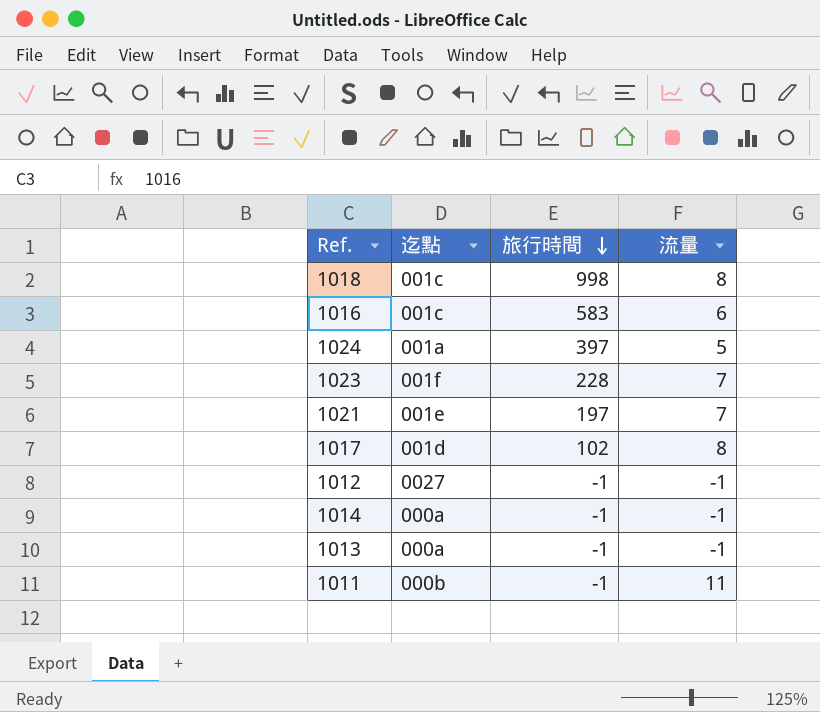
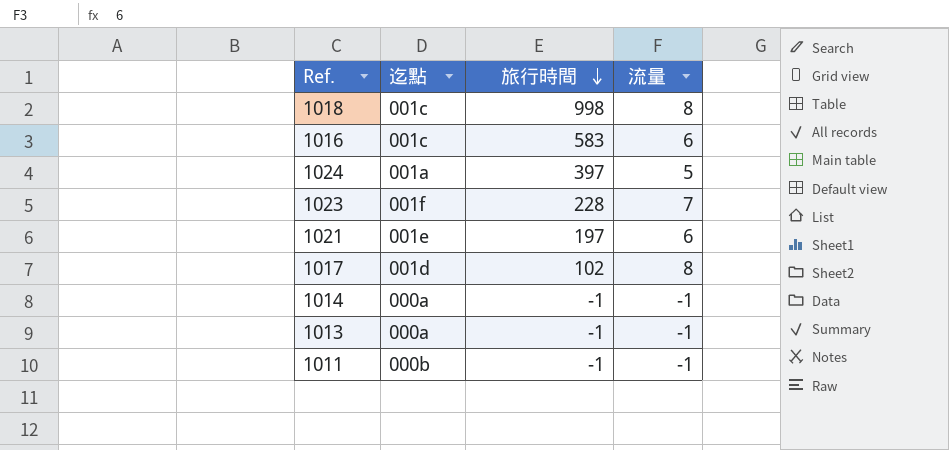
row 1012: 0027 | -1 | -1 -> none
1021 | 流量: 7 -> 6
1011 | 流量: 11 -> -1

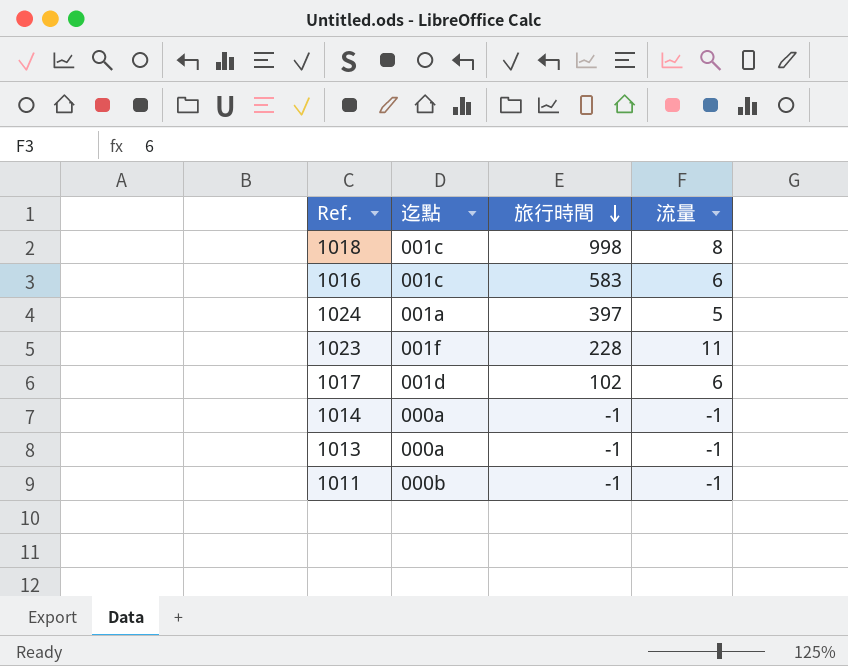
row 1021: 001e | 197 | 6 -> none
1023 | 流量: 7 -> 11
1017 | 流量: 8 -> 6

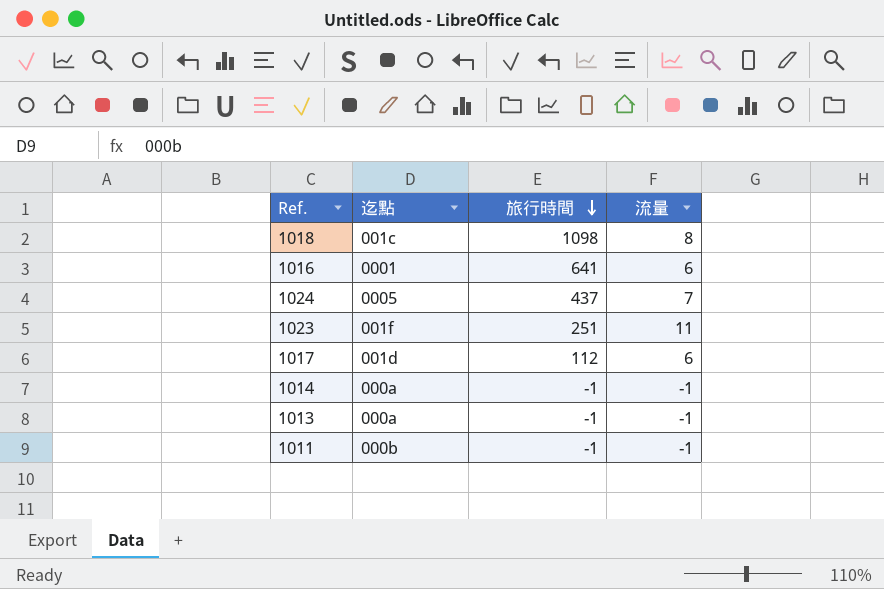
1018 | 旅行時間: 998 -> 1098
1016 | 迄點: 001c -> 0001
1016 | 旅行時間: 583 -> 641
1024 | 迄點: 001a -> 0005
1024 | 旅行時間: 397 -> 437
1024 | 流量: 5 -> 7
1023 | 旅行時間: 228 -> 251
1017 | 旅行時間: 102 -> 112

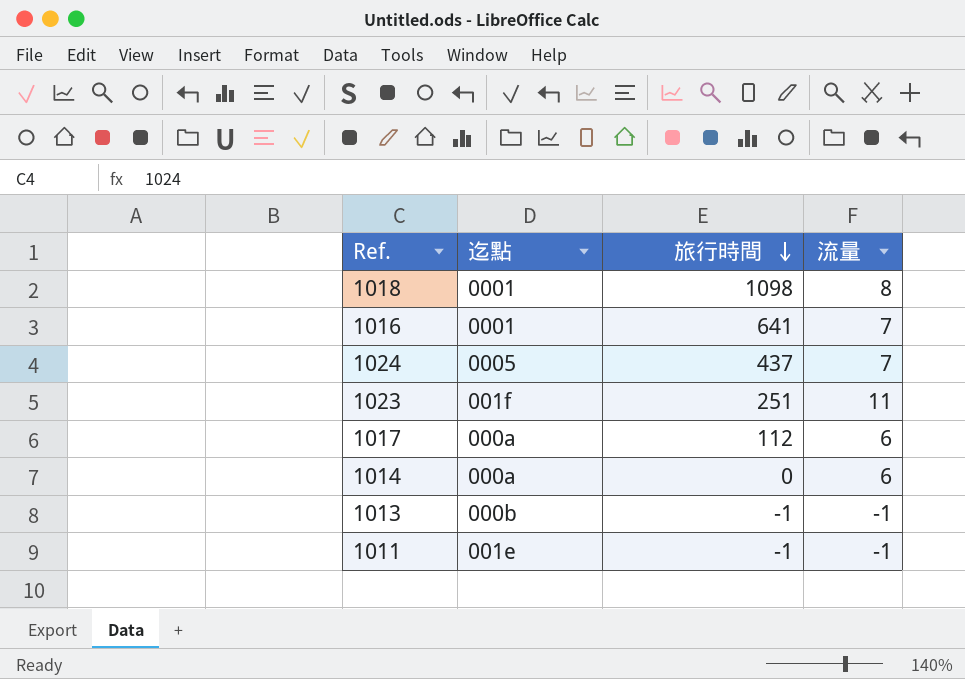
1018 | 迄點: 001c -> 0001
1016 | 流量: 6 -> 7
1017 | 迄點: 001d -> 000a
1014 | 旅行時間: -1 -> 0
1014 | 流量: -1 -> 6
1013 | 迄點: 000a -> 000b
1011 | 迄點: 000b -> 001e

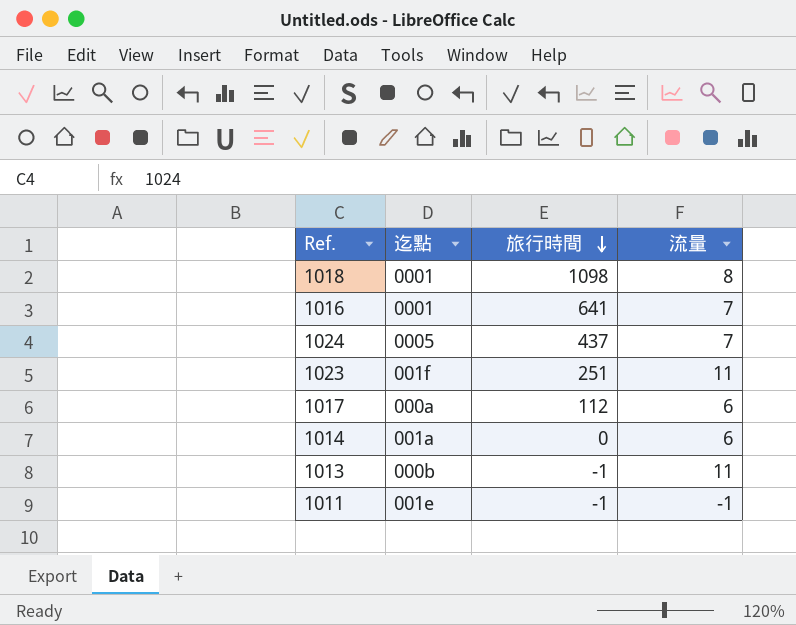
1014 | 迄點: 000a -> 001a
1013 | 流量: -1 -> 11

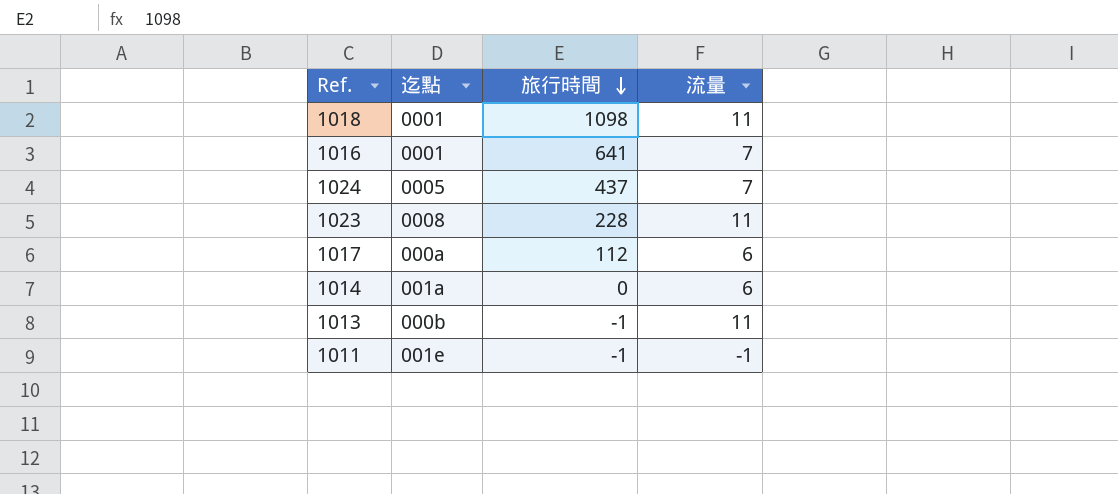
1018 | 流量: 8 -> 11
1023 | 迄點: 001f -> 0008
1023 | 旅行時間: 251 -> 228

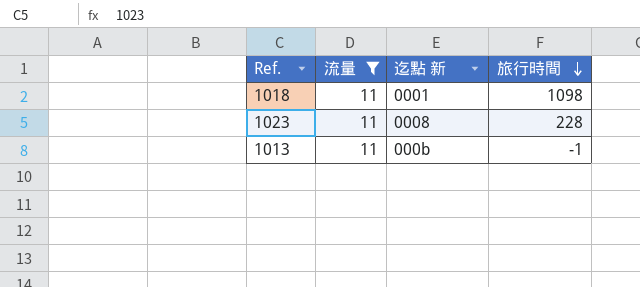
filter: none -> 流量 = 11
column 流量 | position: 4 -> 2
column name: 迄點 -> 迄點 新

